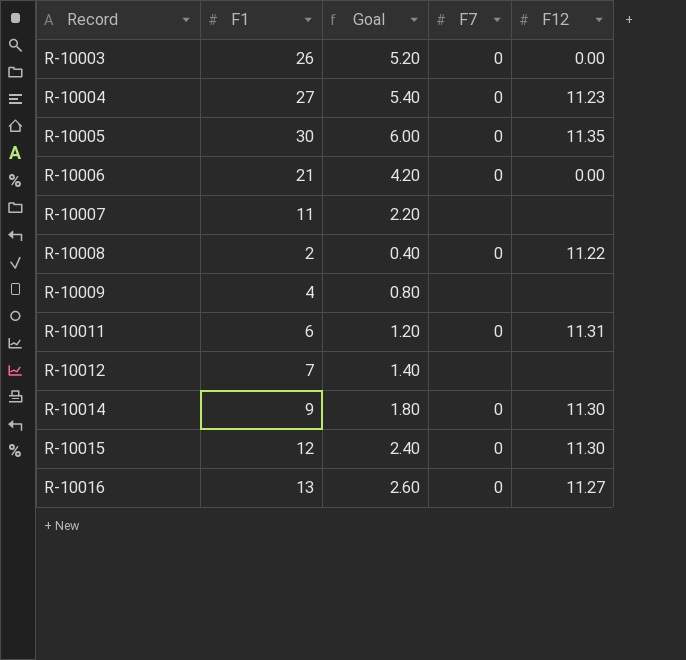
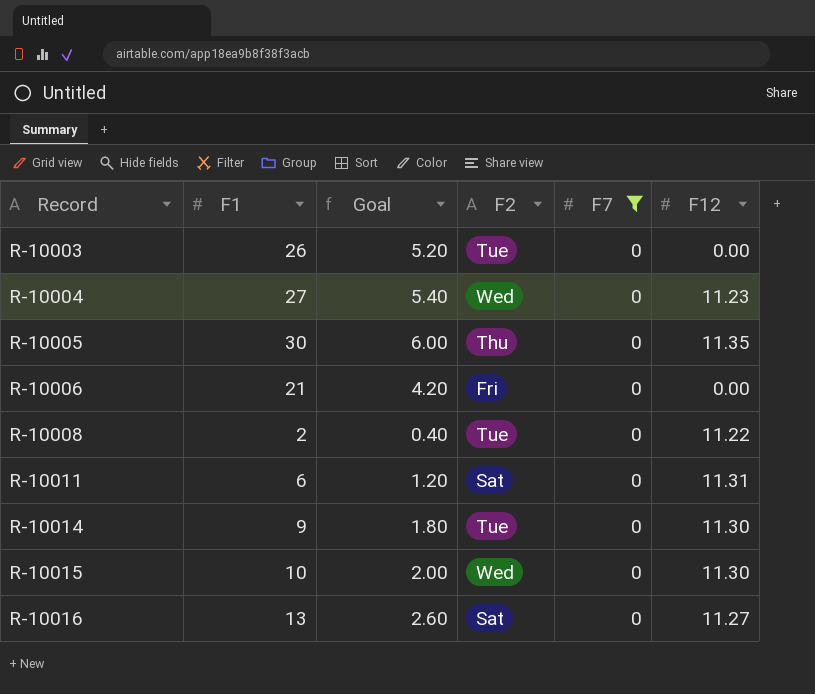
filter: none -> F7 = 0
column F2 | position: none -> 4
R-10015 | F1: 12 -> 10
R-10015 | Goal: 2.40 -> 2.00

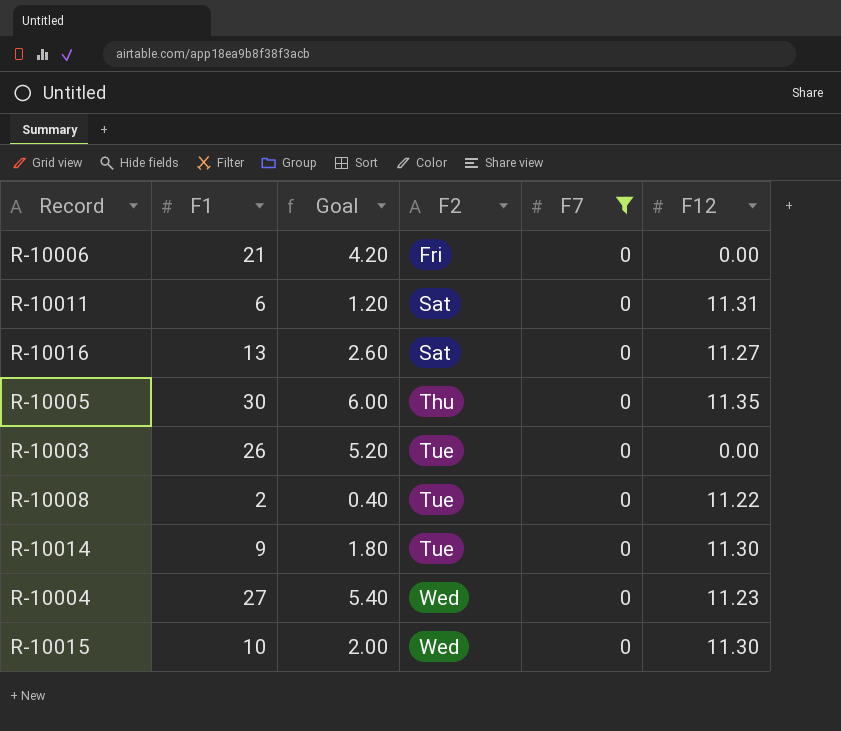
row order: Record ascending -> F2 ascending

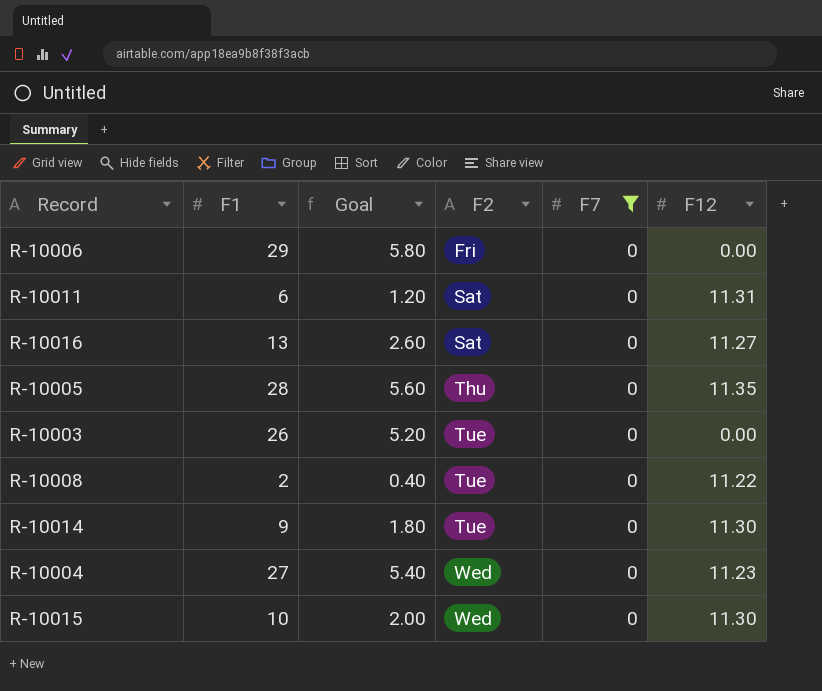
R-10006 | F1: 21 -> 29
R-10006 | Goal: 4.20 -> 5.80
R-10005 | F1: 30 -> 28
R-10005 | Goal: 6.00 -> 5.60

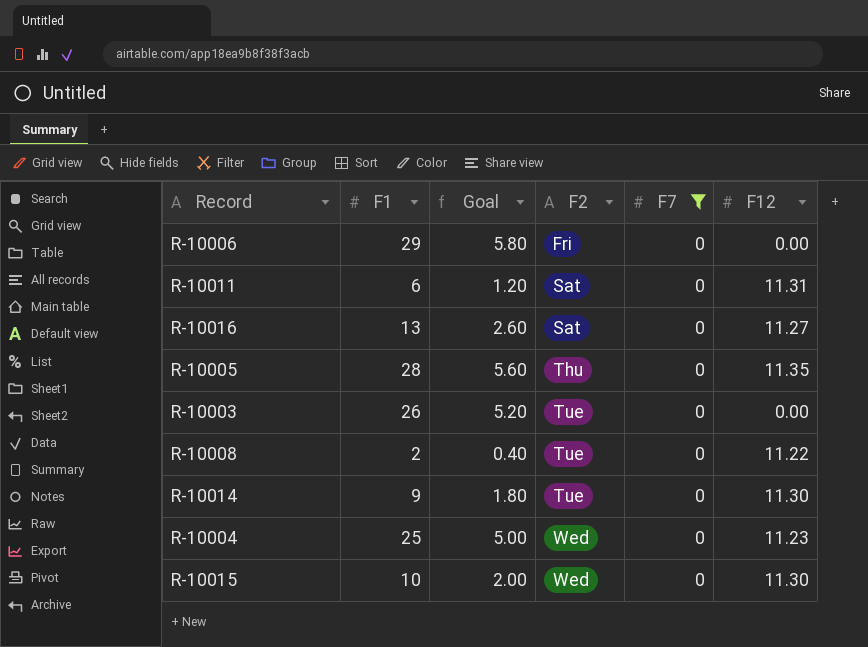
R-10004 | F1: 27 -> 25
R-10004 | Goal: 5.40 -> 5.00

